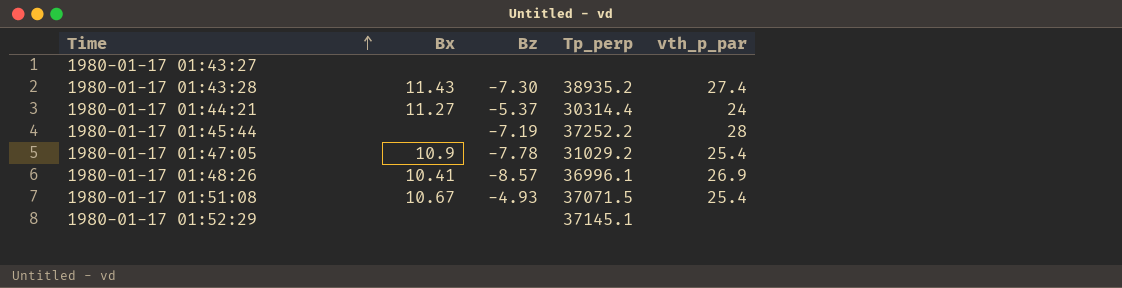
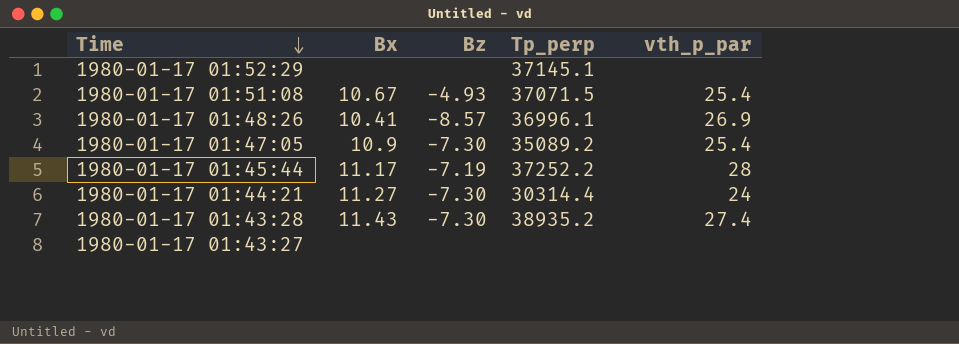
row order: Time ascending -> Time descending
1980-01-17 01:47:05 | Bz: -7.78 -> -7.30
1980-01-17 01:47:05 | Tp_perp: 31029.2 -> 35089.2
1980-01-17 01:45:44 | Bx: none -> 11.17
1980-01-17 01:44:21 | Bz: -5.37 -> -7.30

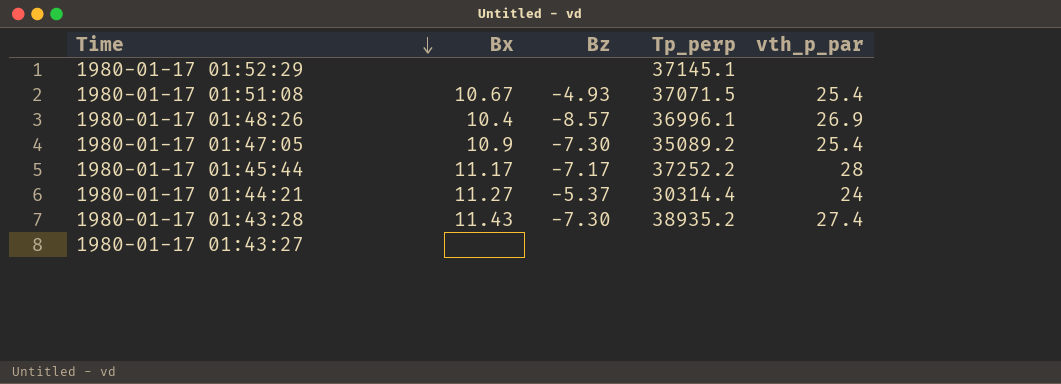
1980-01-17 01:48:26 | Bx: 10.41 -> 10.4
1980-01-17 01:45:44 | Bz: -7.19 -> -7.17
1980-01-17 01:44:21 | Bz: -7.30 -> -5.37

